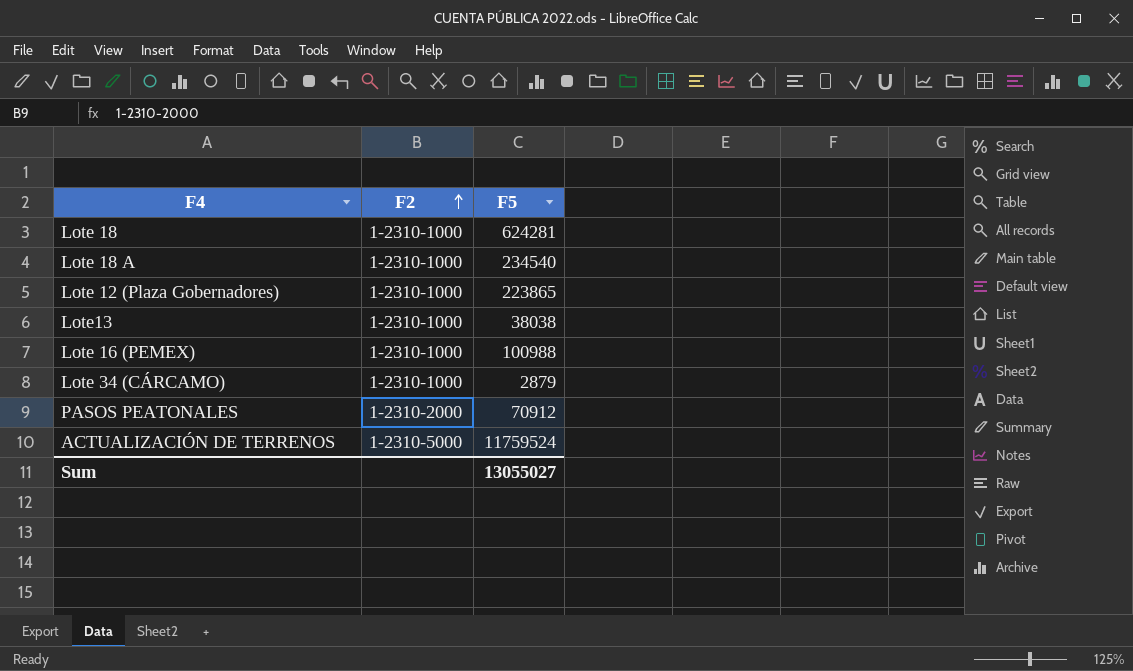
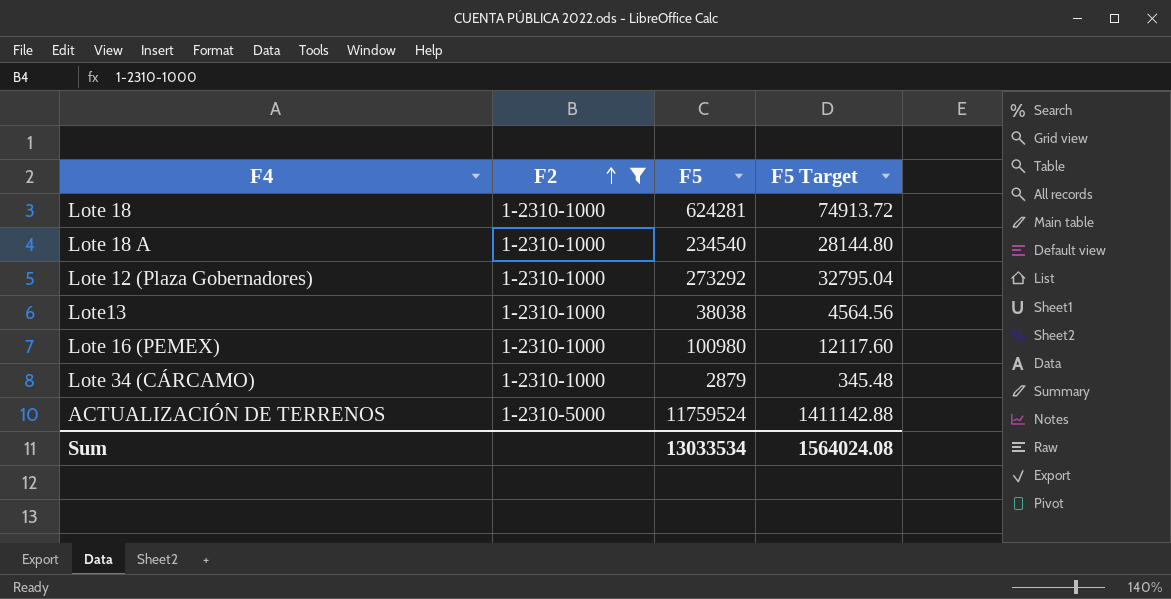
filter: none -> F2 != 1-2310-2000
column F5 Target | formula: none -> [F5] * 0.12
Lote 12 (Plaza Gobernadores) | F5: 223865 -> 273292
Lote 16 (PEMEX) | F5: 100988 -> 100980
Sum | F5: 13055027 -> 13033534

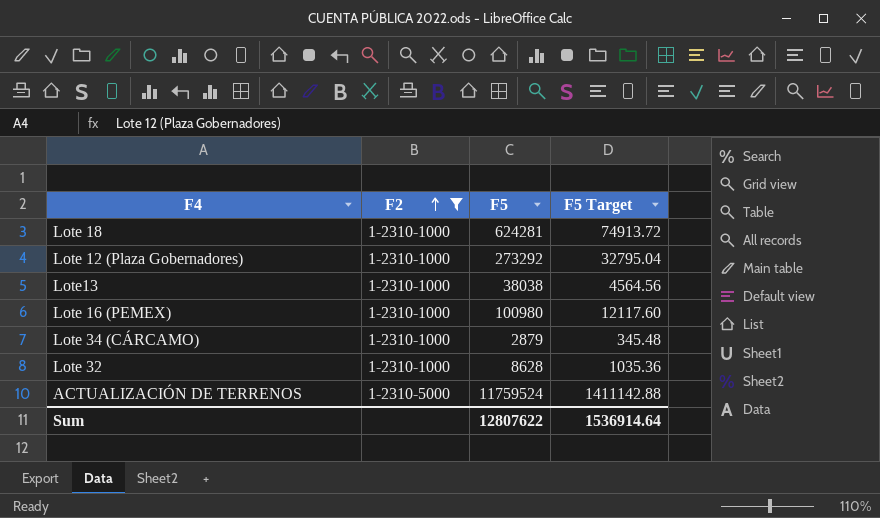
row Lote 18 A: 1-2310-1000 | 234540 | 28144.80 -> none
row Lote 32: none -> 1-2310-1000 | 8628 | 1035.36
Sum | F5: 13033534 -> 12807622
Sum | F5 Target: 1564024.08 -> 1536914.64

